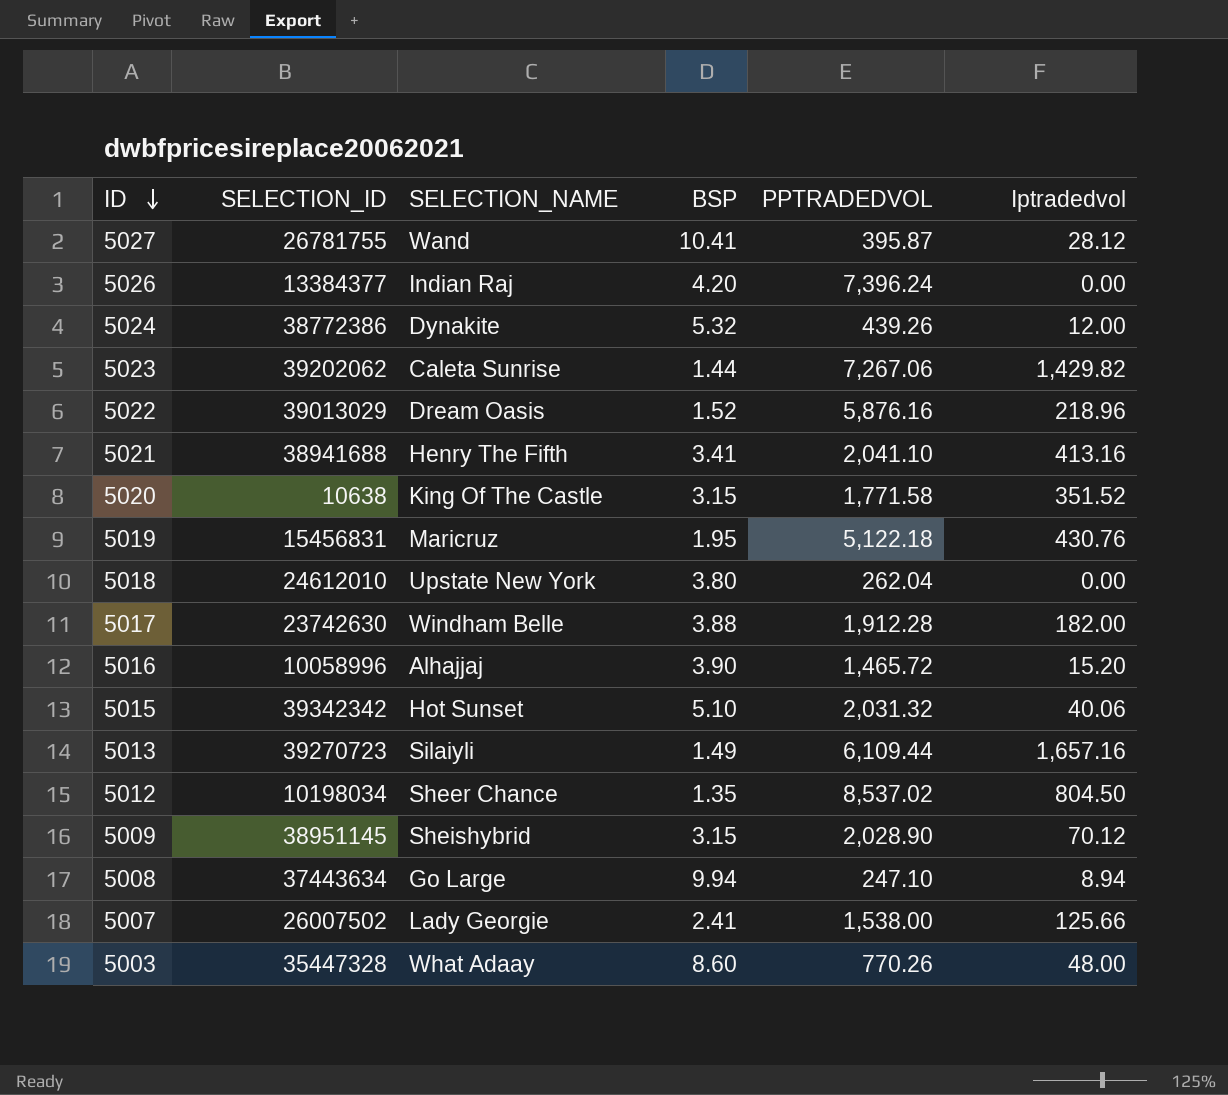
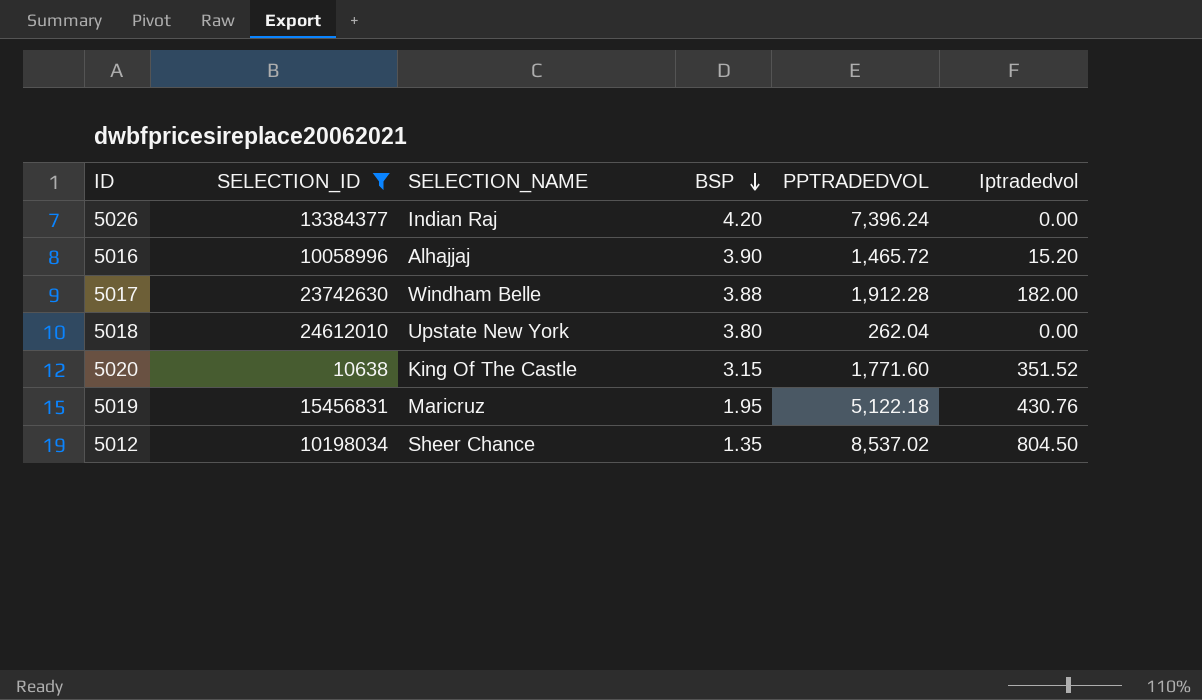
filter: none -> SELECTION_ID <= 24612010
row order: ID descending -> BSP descending
5020 | PPTRADEDVOL: 1,771.58 -> 1,771.60

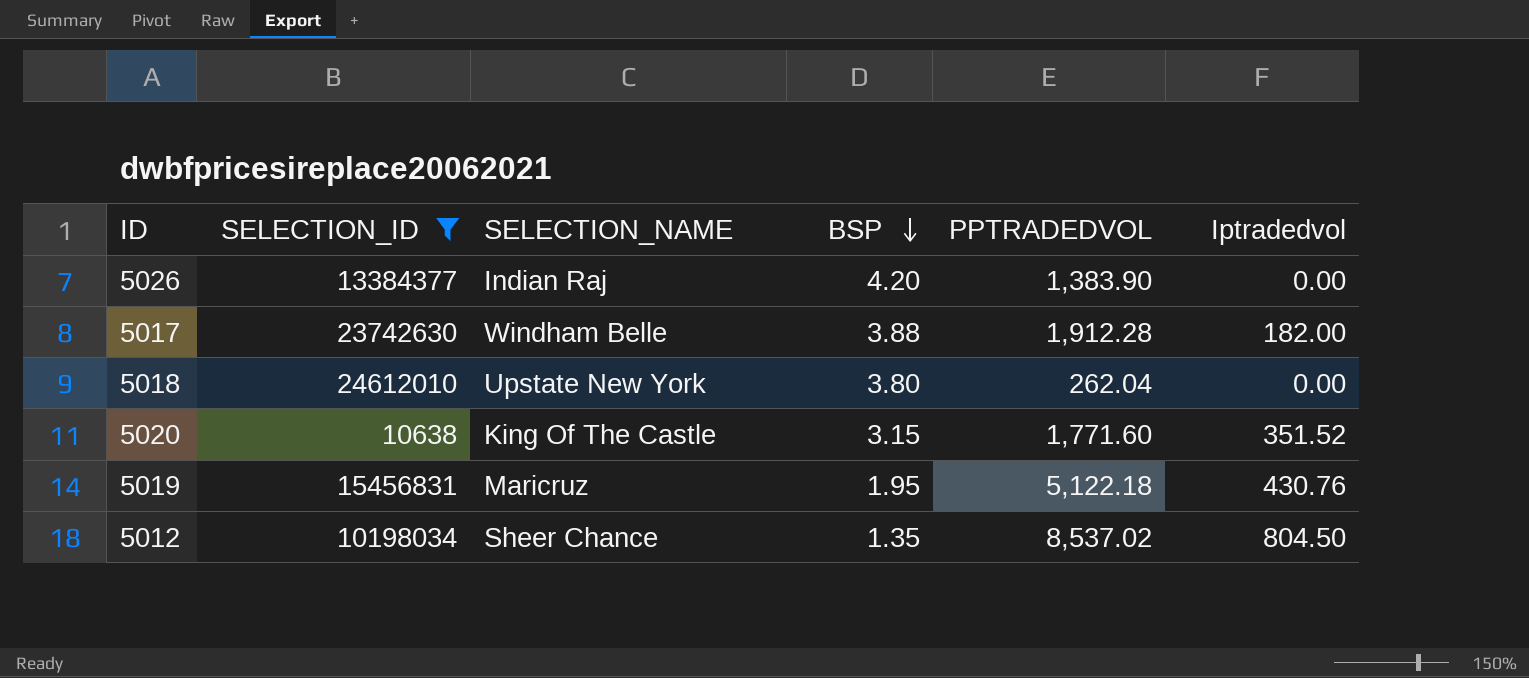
row 5016: 10058996 | Alhajjaj | 3.90 | 1,465.72 | 15.20 -> none
5026 | PPTRADEDVOL: 7,396.24 -> 1,383.90

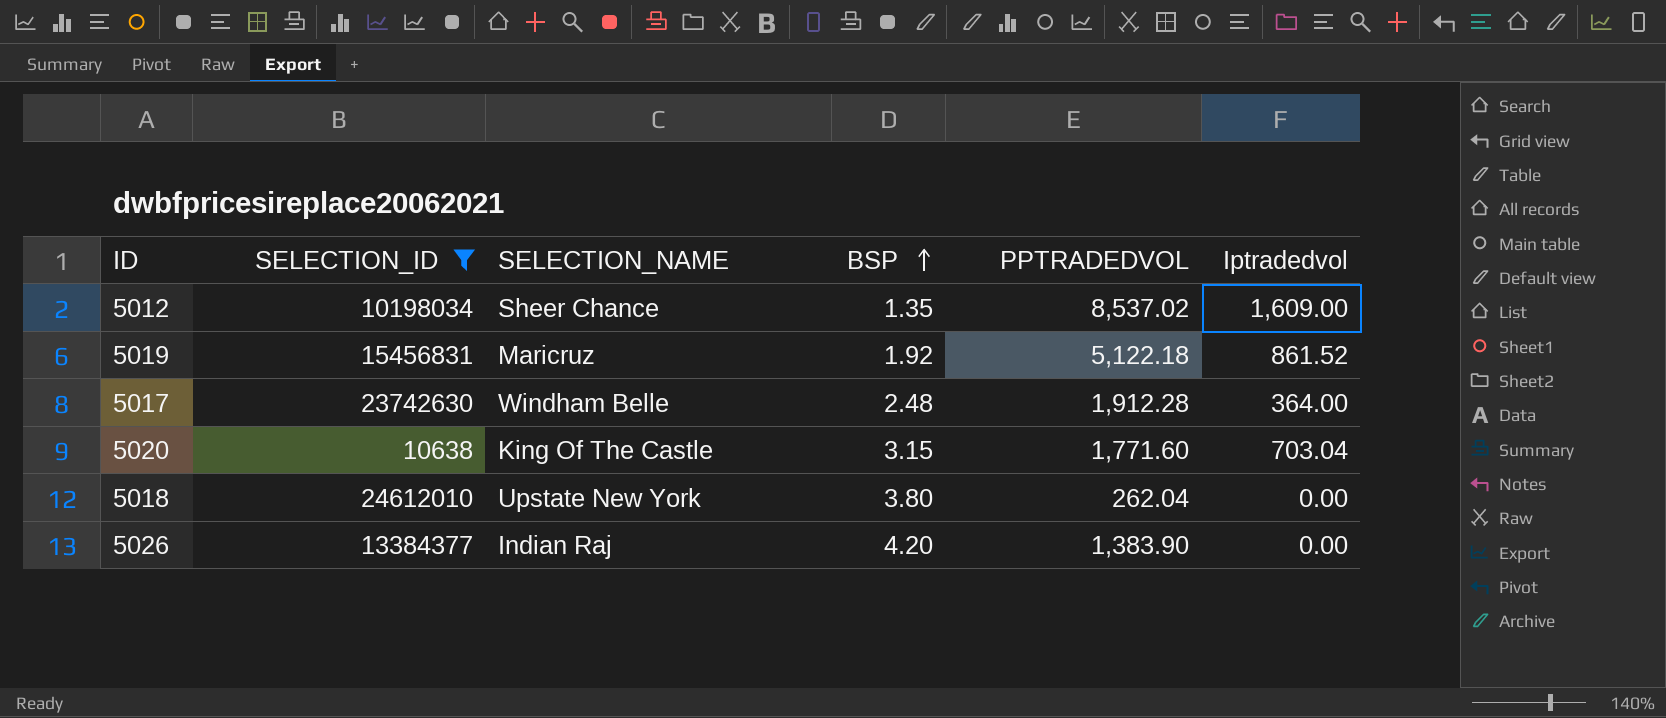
row order: BSP descending -> BSP ascending
5012 | Iptradedvol: 804.50 -> 1,609.00
5019 | BSP: 1.95 -> 1.92
5019 | Iptradedvol: 430.76 -> 861.52
5017 | BSP: 3.88 -> 2.48
5017 | Iptradedvol: 182.00 -> 364.00
5020 | Iptradedvol: 351.52 -> 703.04

